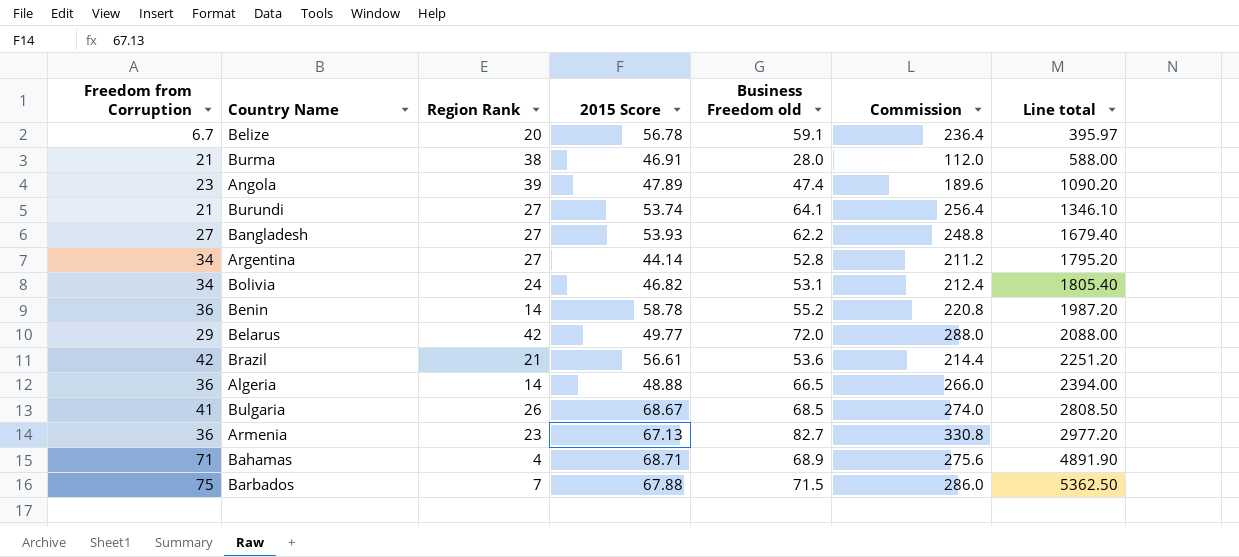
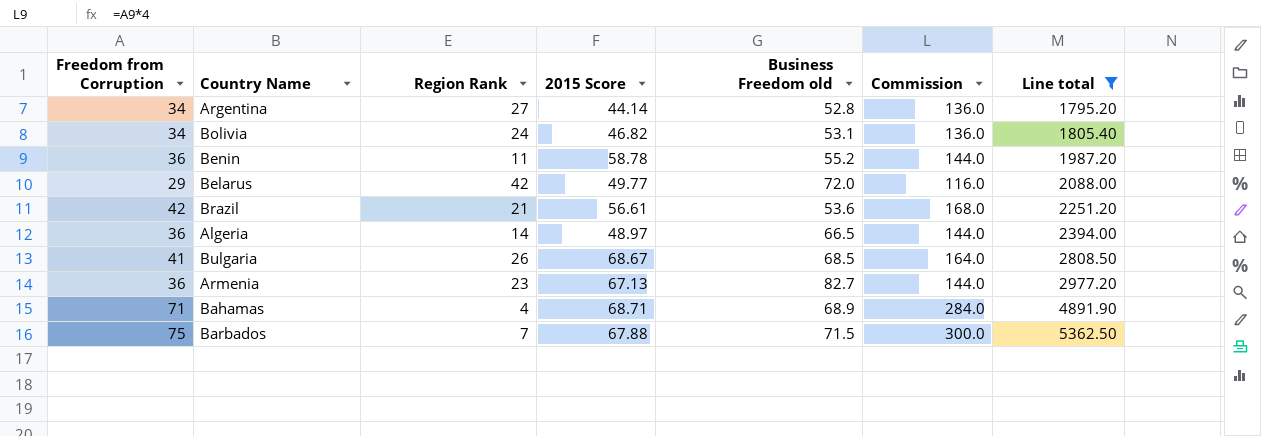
filter: none -> Line total >= 1795.20
column Commission | formula: [Business Freedom old] * 4 -> [Freedom from Corruption] * 4
Benin | Region Rank: 14 -> 11
Algeria | 2015 Score: 48.88 -> 48.97

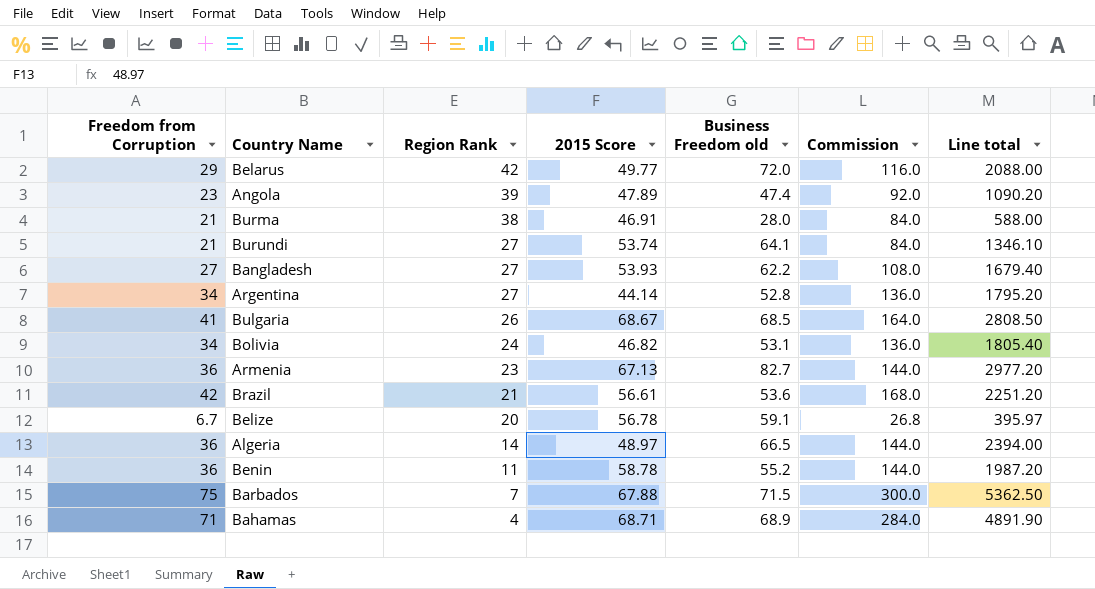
filter: Line total >= 1795.20 -> none
row order: Line total ascending -> Region Rank descending

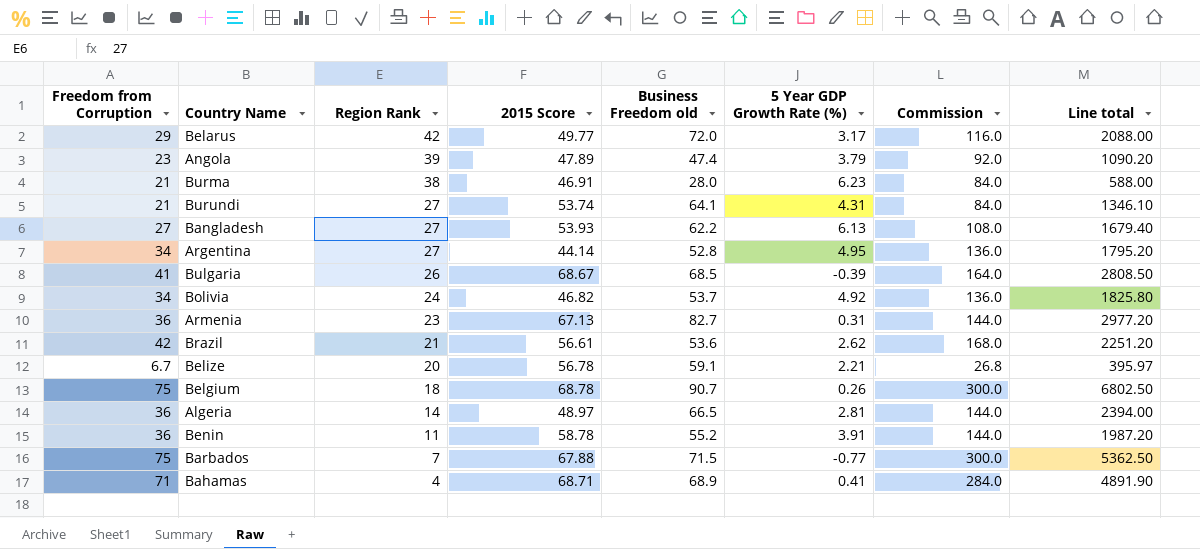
column 5 Year GDP Growth Rate (%) | position: none -> 6
Bolivia | Business Freedom old: 53.1 -> 53.7
Bolivia | Line total: 1805.40 -> 1825.80
row Belgium: none -> 75 | 18 | 68.78 | 90.7 | 0.26 | 300.0 | 6802.50

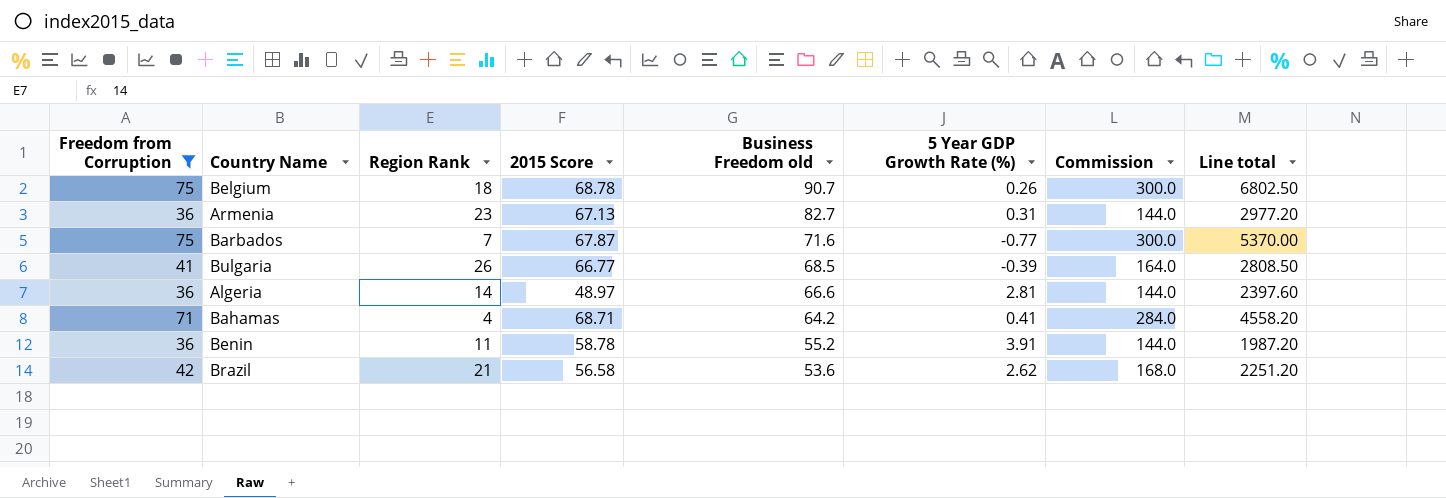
filter: none -> Freedom from Corruption >= 36
row order: Region Rank descending -> Business Freedom old descending
Barbados | 2015 Score: 67.88 -> 67.87
Barbados | Business Freedom old: 71.5 -> 71.6
Barbados | Line total: 5362.50 -> 5370.00
Bulgaria | 2015 Score: 68.67 -> 66.77
Algeria | Business Freedom old: 66.5 -> 66.6
Algeria | Line total: 2394.00 -> 2397.60
Bahamas | Business Freedom old: 68.9 -> 64.2
Bahamas | Line total: 4891.90 -> 4558.20
Brazil | 2015 Score: 56.61 -> 56.58

